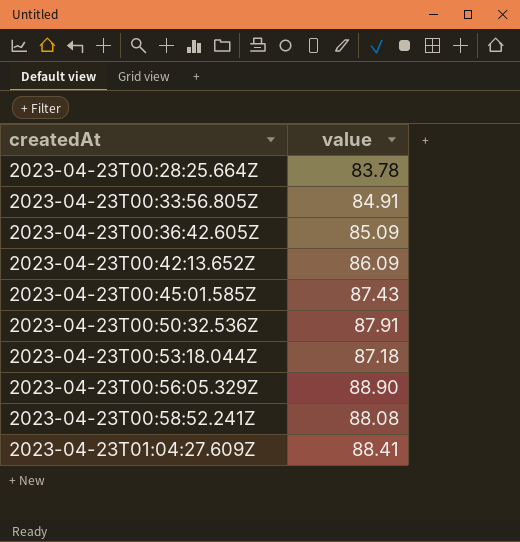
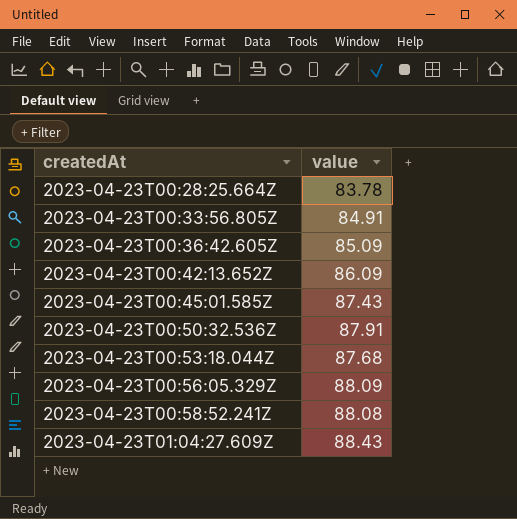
2023-04-23T00:53:18.044Z | value: 87.18 -> 87.68
2023-04-23T00:56:05.329Z | value: 88.90 -> 88.09
2023-04-23T01:04:27.609Z | value: 88.41 -> 88.43

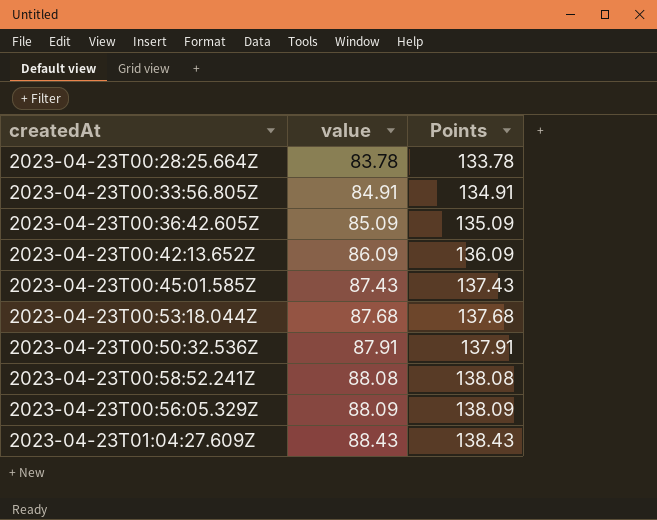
row order: createdAt ascending -> value ascending
column Points | formula: none -> [value] + 50

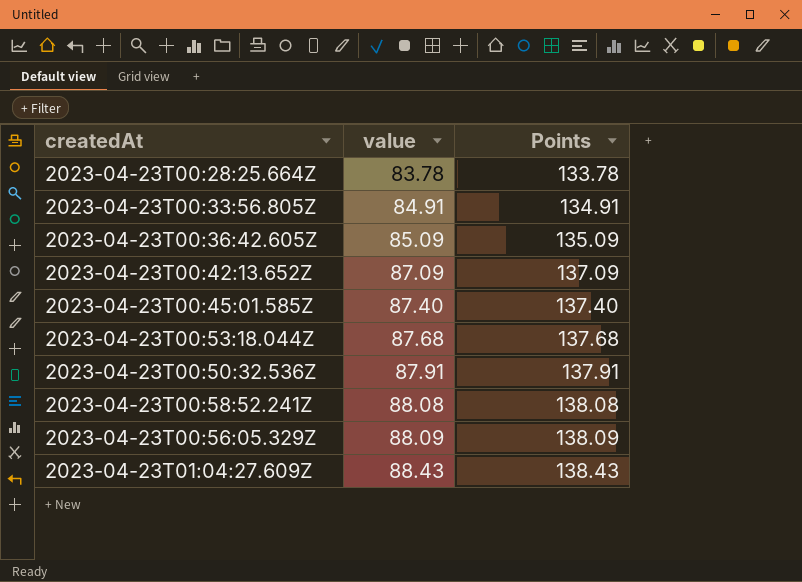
2023-04-23T00:42:13.652Z | value: 86.09 -> 87.09
2023-04-23T00:42:13.652Z | Points: 136.09 -> 137.09
2023-04-23T00:45:01.585Z | value: 87.43 -> 87.40
2023-04-23T00:45:01.585Z | Points: 137.43 -> 137.40

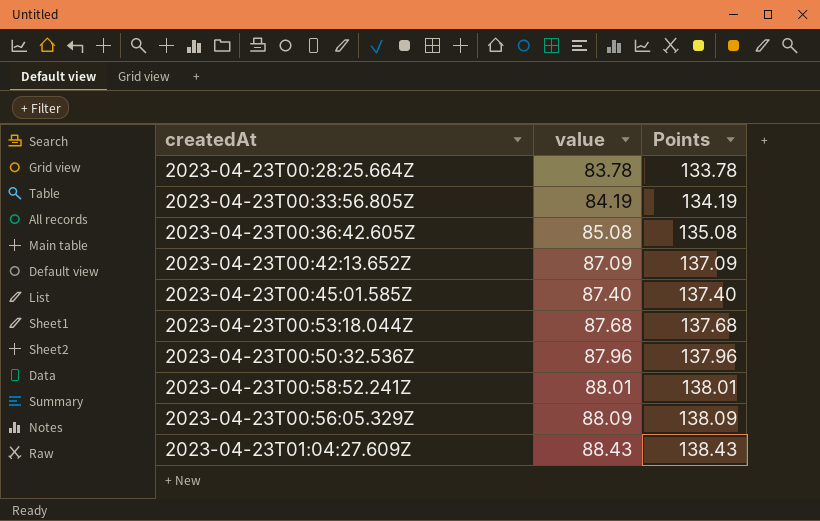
2023-04-23T00:33:56.805Z | value: 84.91 -> 84.19
2023-04-23T00:33:56.805Z | Points: 134.91 -> 134.19
2023-04-23T00:36:42.605Z | value: 85.09 -> 85.08
2023-04-23T00:36:42.605Z | Points: 135.09 -> 135.08
2023-04-23T00:50:32.536Z | value: 87.91 -> 87.96
2023-04-23T00:50:32.536Z | Points: 137.91 -> 137.96
2023-04-23T00:58:52.241Z | value: 88.08 -> 88.01
2023-04-23T00:58:52.241Z | Points: 138.08 -> 138.01

